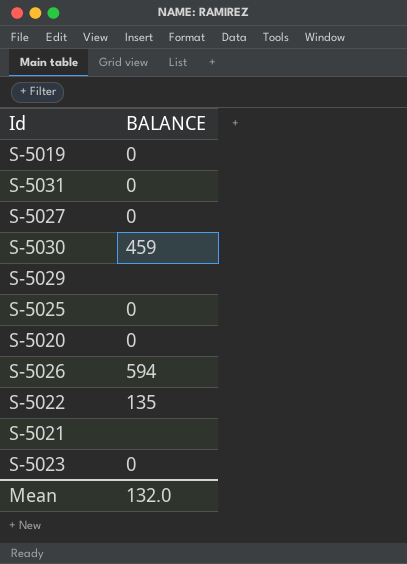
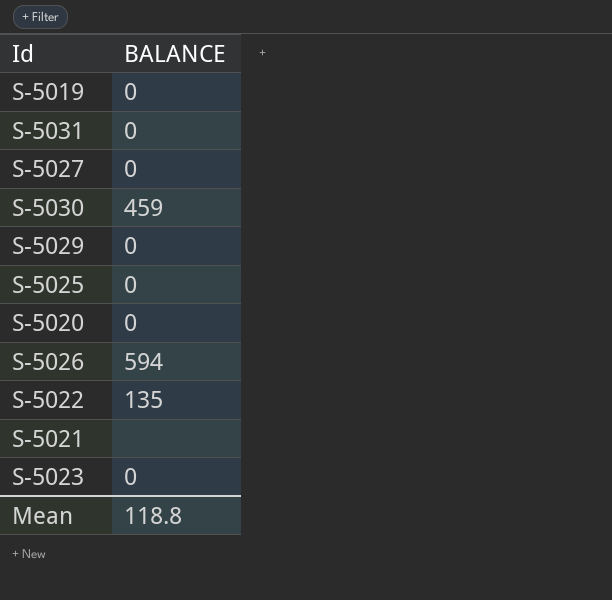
S-5029 | BALANCE: none -> 0
Mean | BALANCE: 132.0 -> 118.8

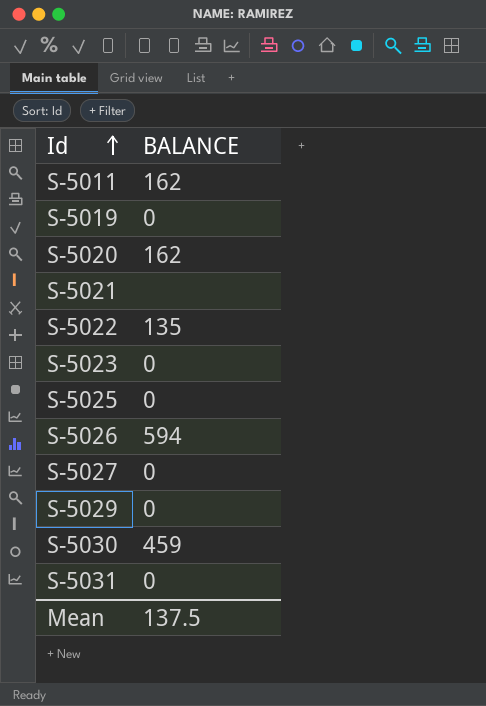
row order: none -> Id ascending
row S-5011: none -> 162
S-5020 | BALANCE: 0 -> 162
Mean | BALANCE: 118.8 -> 137.5

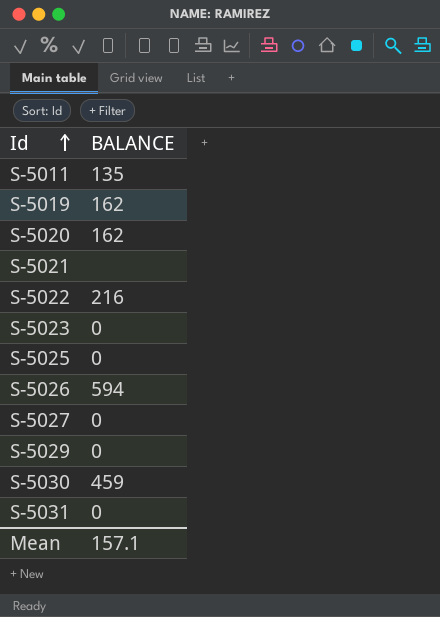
S-5011 | BALANCE: 162 -> 135
S-5019 | BALANCE: 0 -> 162
S-5022 | BALANCE: 135 -> 216
Mean | BALANCE: 137.5 -> 157.1

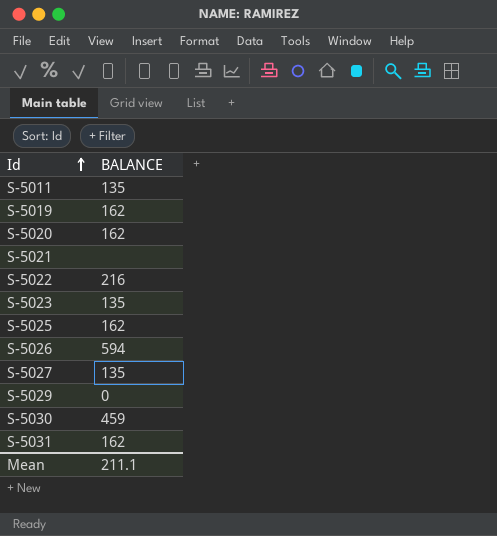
S-5023 | BALANCE: 0 -> 135
S-5025 | BALANCE: 0 -> 162
S-5027 | BALANCE: 0 -> 135
S-5031 | BALANCE: 0 -> 162
Mean | BALANCE: 157.1 -> 211.1

